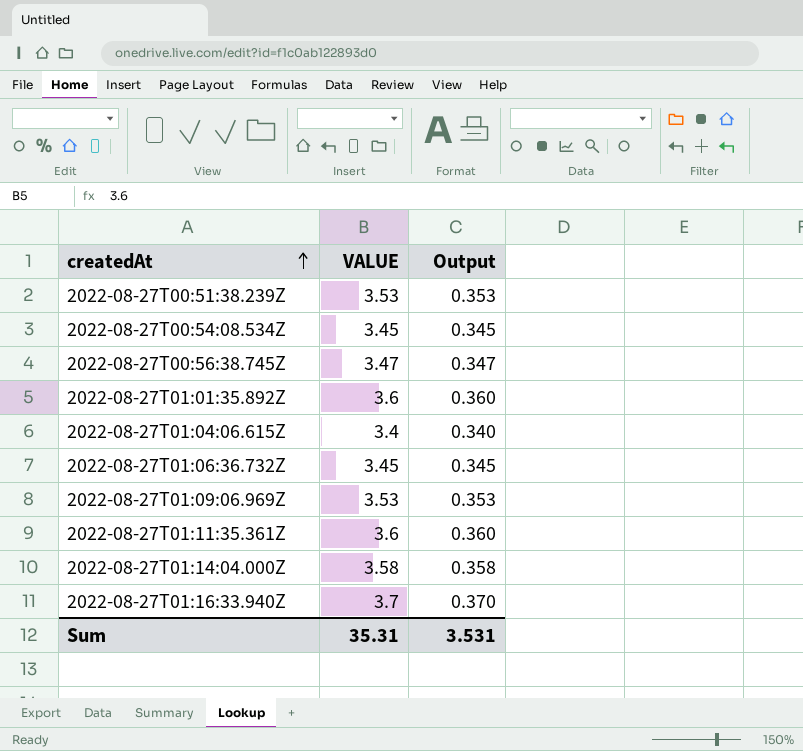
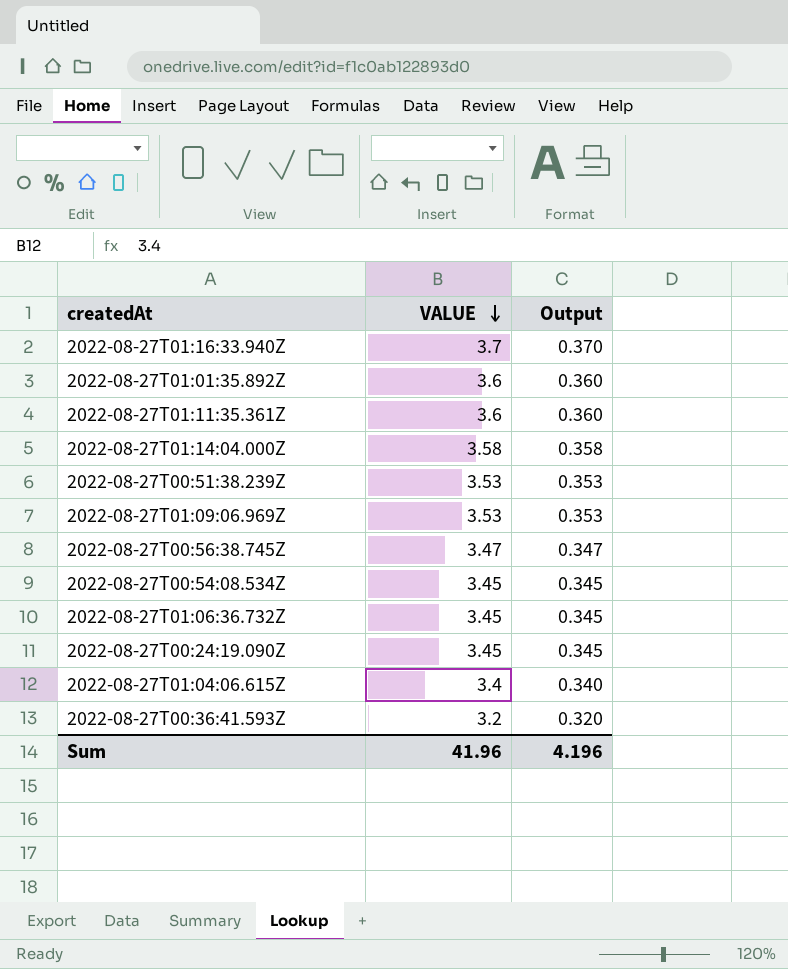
row order: createdAt ascending -> VALUE descending
row 2022-08-27T00:24:19.090Z: none -> 3.45 | 0.345
row 2022-08-27T00:36:41.593Z: none -> 3.2 | 0.320
Sum | VALUE: 35.31 -> 41.96
Sum | Output: 3.531 -> 4.196

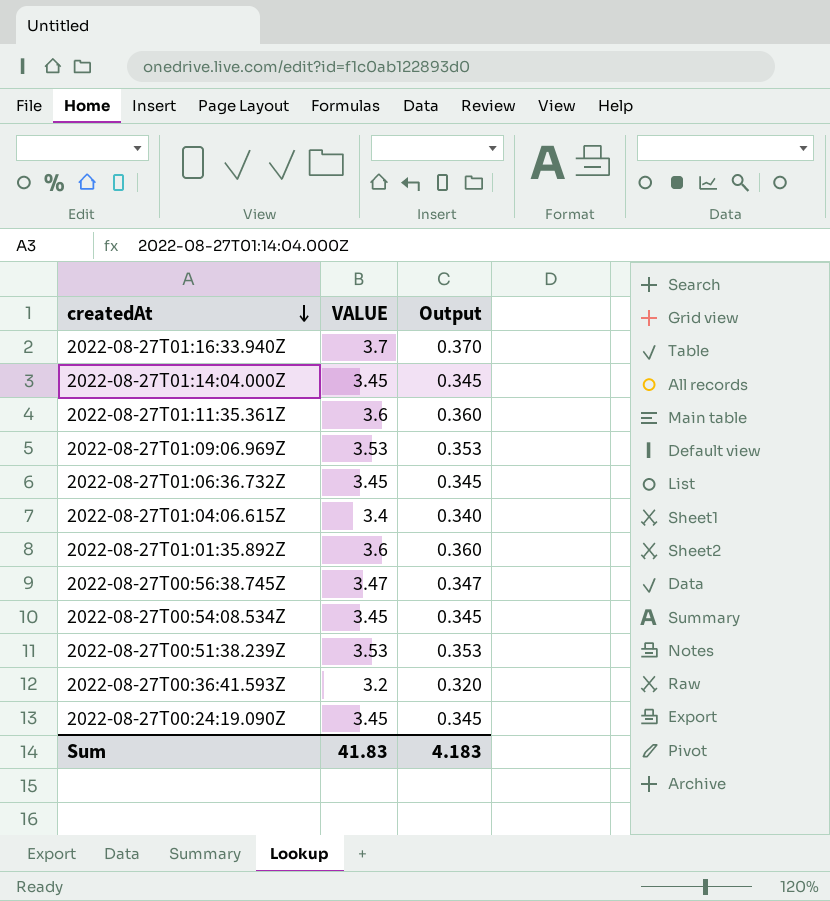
row order: VALUE descending -> createdAt descending
2022-08-27T01:14:04.000Z | VALUE: 3.58 -> 3.45
2022-08-27T01:14:04.000Z | Output: 0.358 -> 0.345
Sum | VALUE: 41.96 -> 41.83
Sum | Output: 4.196 -> 4.183

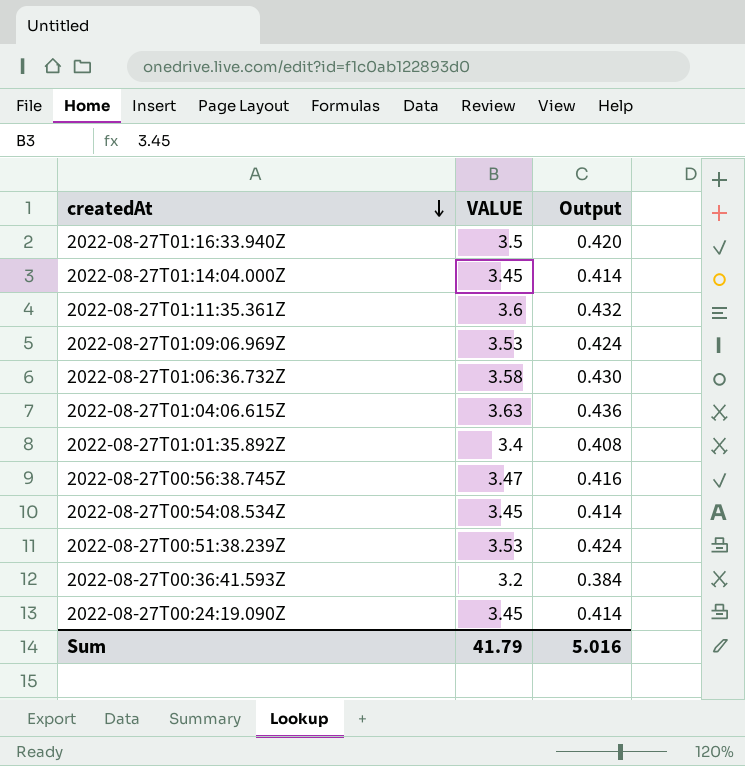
column Output | formula: [VALUE] * 0.1 -> [VALUE] * 0.12
2022-08-27T01:16:33.940Z | VALUE: 3.7 -> 3.5
2022-08-27T01:06:36.732Z | VALUE: 3.45 -> 3.58
2022-08-27T01:04:06.615Z | VALUE: 3.4 -> 3.63
2022-08-27T01:01:35.892Z | VALUE: 3.6 -> 3.4
Sum | VALUE: 41.83 -> 41.79
Sum | Output: 4.183 -> 5.016

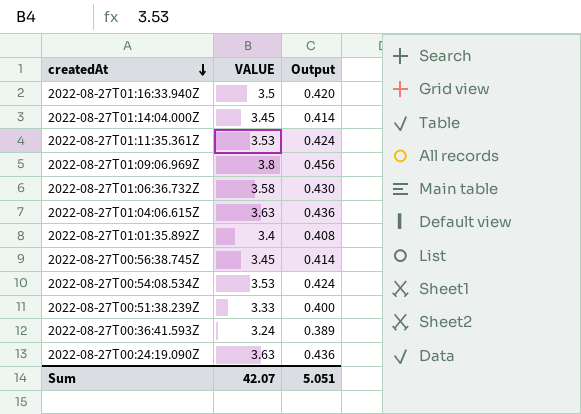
2022-08-27T01:11:35.361Z | VALUE: 3.6 -> 3.53
2022-08-27T01:11:35.361Z | Output: 0.432 -> 0.424
2022-08-27T01:09:06.969Z | VALUE: 3.53 -> 3.8
2022-08-27T01:09:06.969Z | Output: 0.424 -> 0.456
2022-08-27T00:56:38.745Z | VALUE: 3.47 -> 3.45
2022-08-27T00:56:38.745Z | Output: 0.416 -> 0.414
2022-08-27T00:54:08.534Z | VALUE: 3.45 -> 3.53
2022-08-27T00:54:08.534Z | Output: 0.414 -> 0.424
2022-08-27T00:51:38.239Z | VALUE: 3.53 -> 3.33
2022-08-27T00:51:38.239Z | Output: 0.424 -> 0.400
2022-08-27T00:36:41.593Z | VALUE: 3.2 -> 3.24
2022-08-27T00:36:41.593Z | Output: 0.384 -> 0.389
2022-08-27T00:24:19.090Z | VALUE: 3.45 -> 3.63
2022-08-27T00:24:19.090Z | Output: 0.414 -> 0.436
Sum | VALUE: 41.79 -> 42.07
Sum | Output: 5.016 -> 5.051

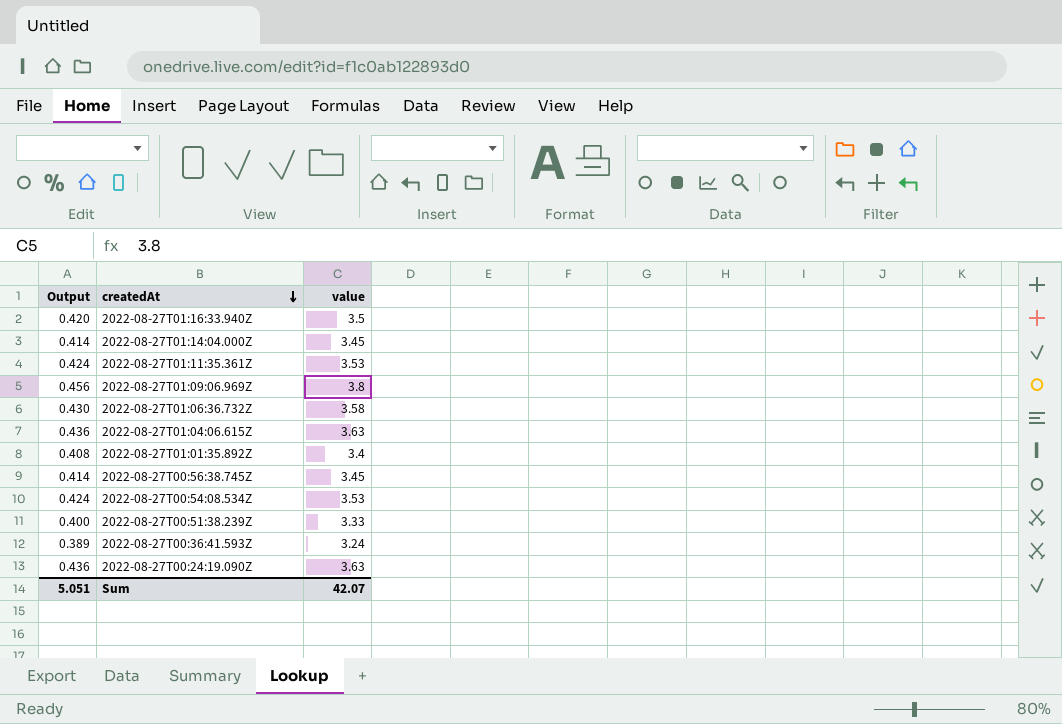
column Output | position: 3 -> 1
column name: VALUE -> value

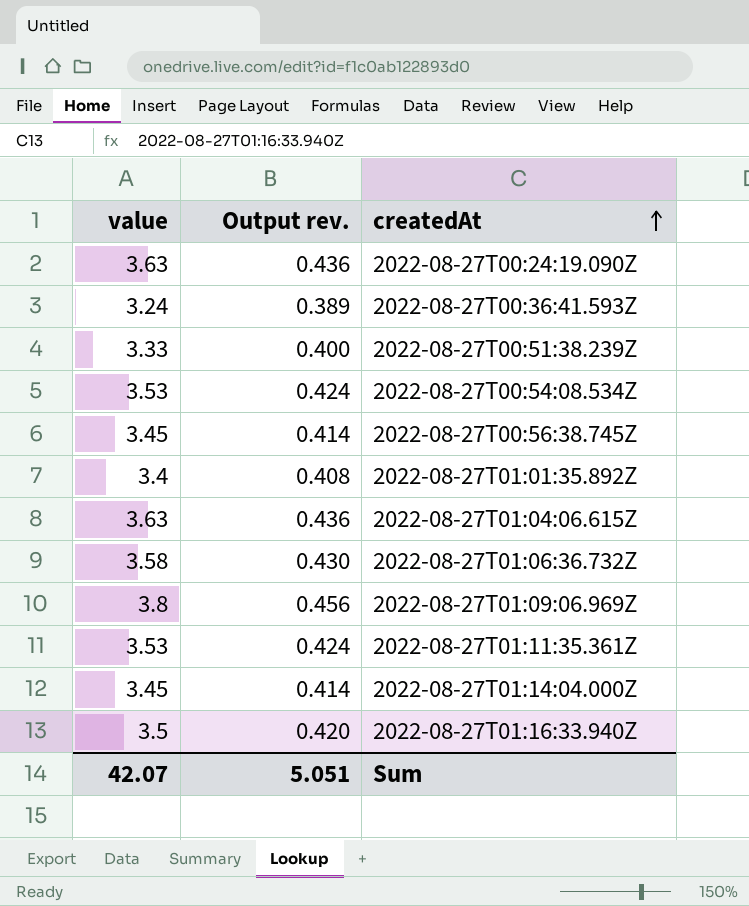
row order: createdAt descending -> createdAt ascending
column value | position: 3 -> 1
column name: Output -> Output rev.

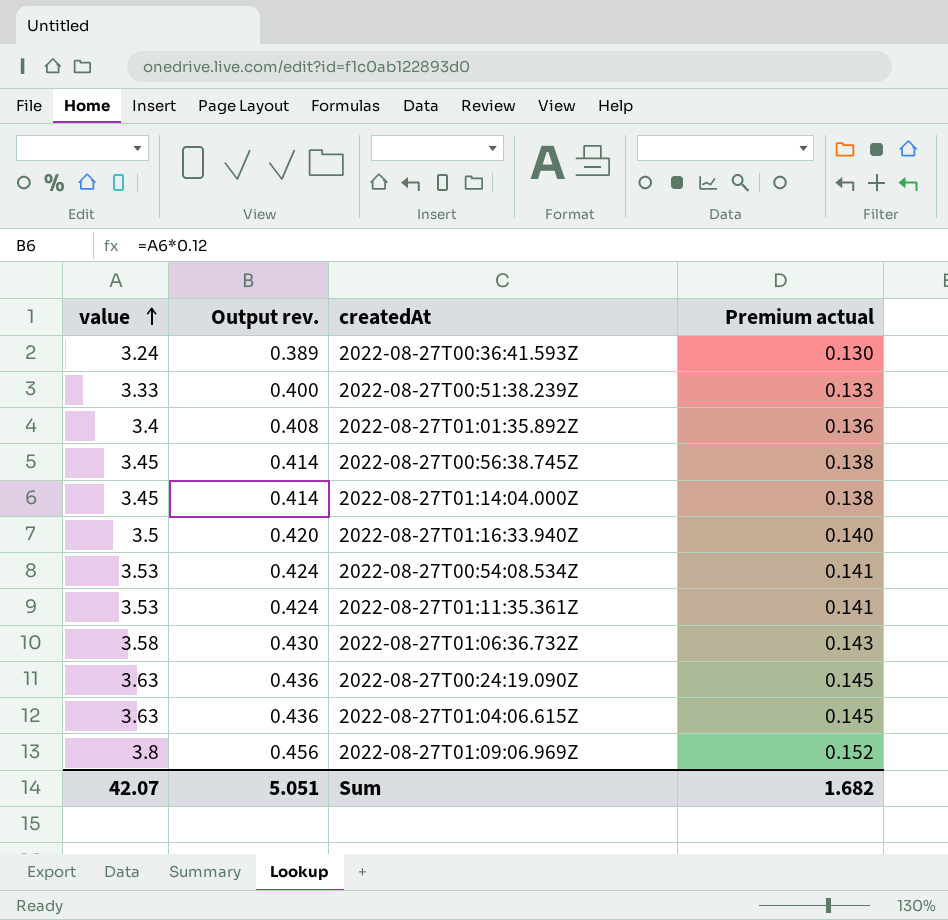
row order: createdAt ascending -> value ascending
column Premium actual | formula: none -> [value] * 0.04

